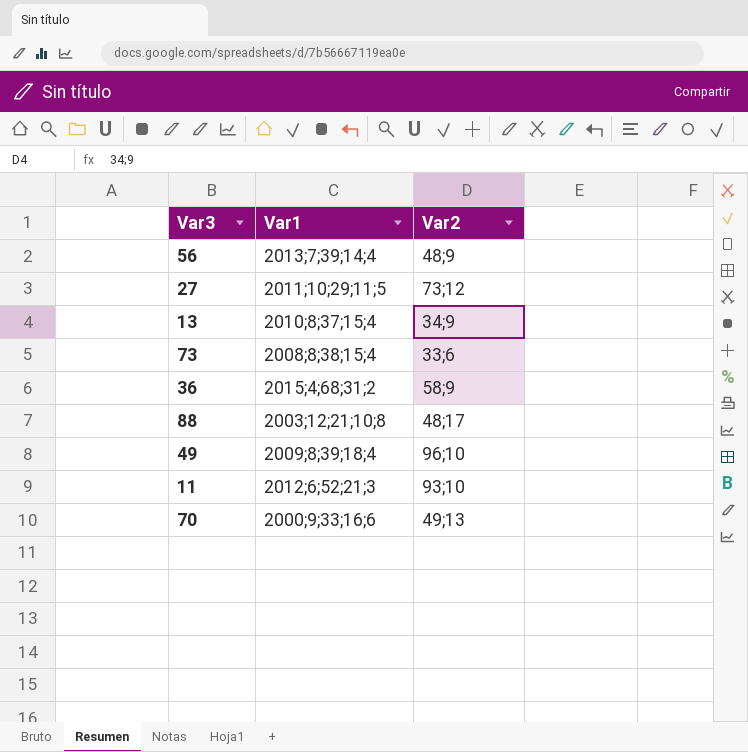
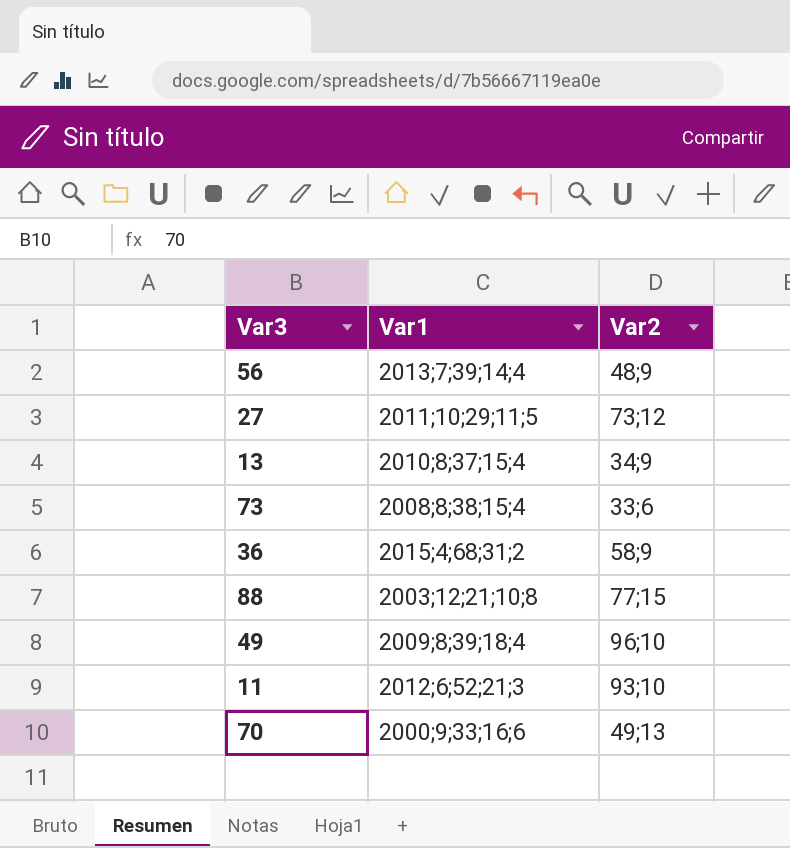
88 | Var2: 48;17 -> 77;15

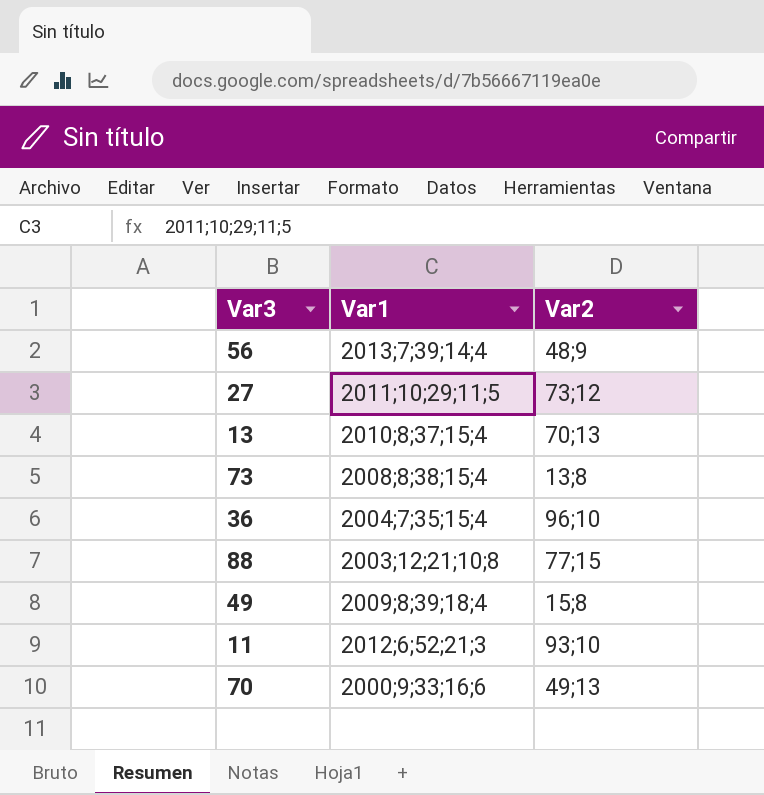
13 | Var2: 34;9 -> 70;13
73 | Var2: 33;6 -> 13;8
36 | Var1: 2015;4;68;31;2 -> 2004;7;35;15;4
36 | Var2: 58;9 -> 96;10
49 | Var2: 96;10 -> 15;8

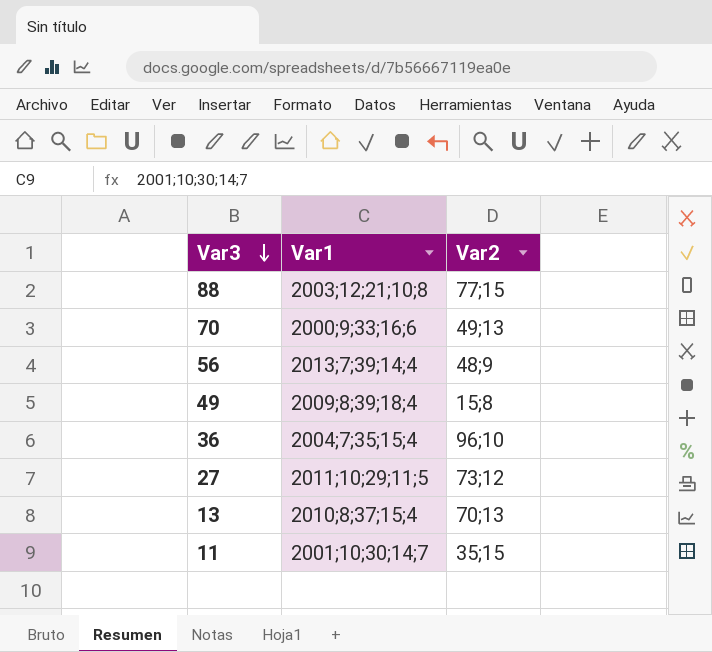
row order: none -> Var3 descending
row 73: 2008;8;38;15;4 | 13;8 -> none
11 | Var1: 2012;6;52;21;3 -> 2001;10;30;14;7
11 | Var2: 93;10 -> 35;15

